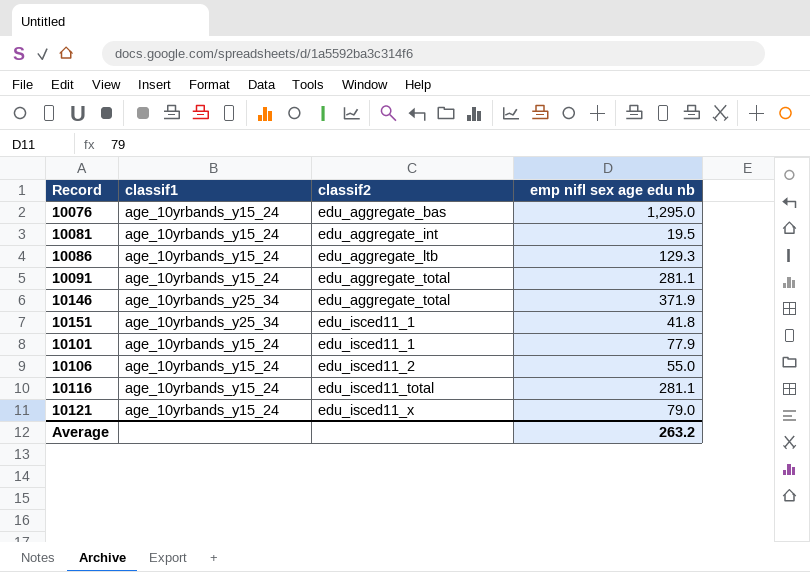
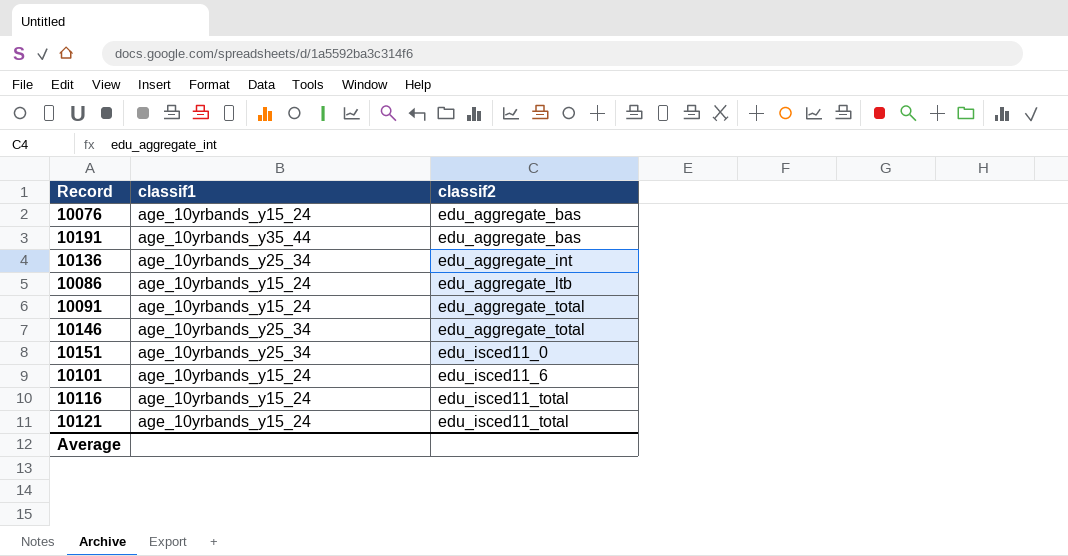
column emp nifl sex age edu nb | position: 4 -> none
row 10081: age_10yrbands_y15_24 | edu_aggregate_int | 19.5 -> none
row 10106: age_10yrbands_y15_24 | edu_isced11_2 | 55.0 -> none
row 10191: none -> age_10yrbands_y35_44 | edu_aggregate_bas
row 10136: none -> age_10yrbands_y25_34 | edu_aggregate_int
10151 | classif2: edu_isced11_1 -> edu_isced11_0
10101 | classif2: edu_isced11_1 -> edu_isced11_6
10121 | classif2: edu_isced11_x -> edu_isced11_total

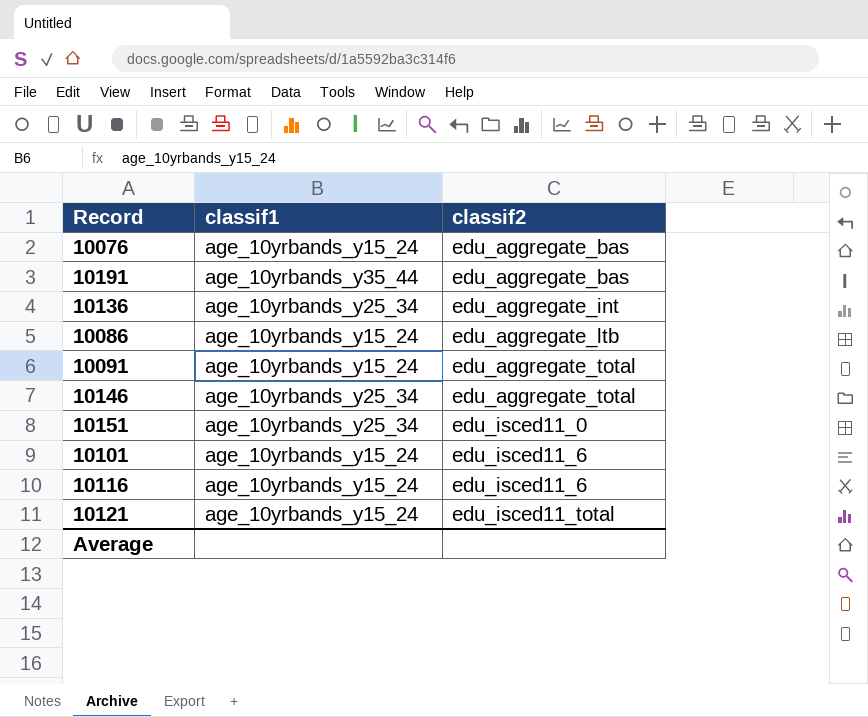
10116 | classif2: edu_isced11_total -> edu_isced11_6

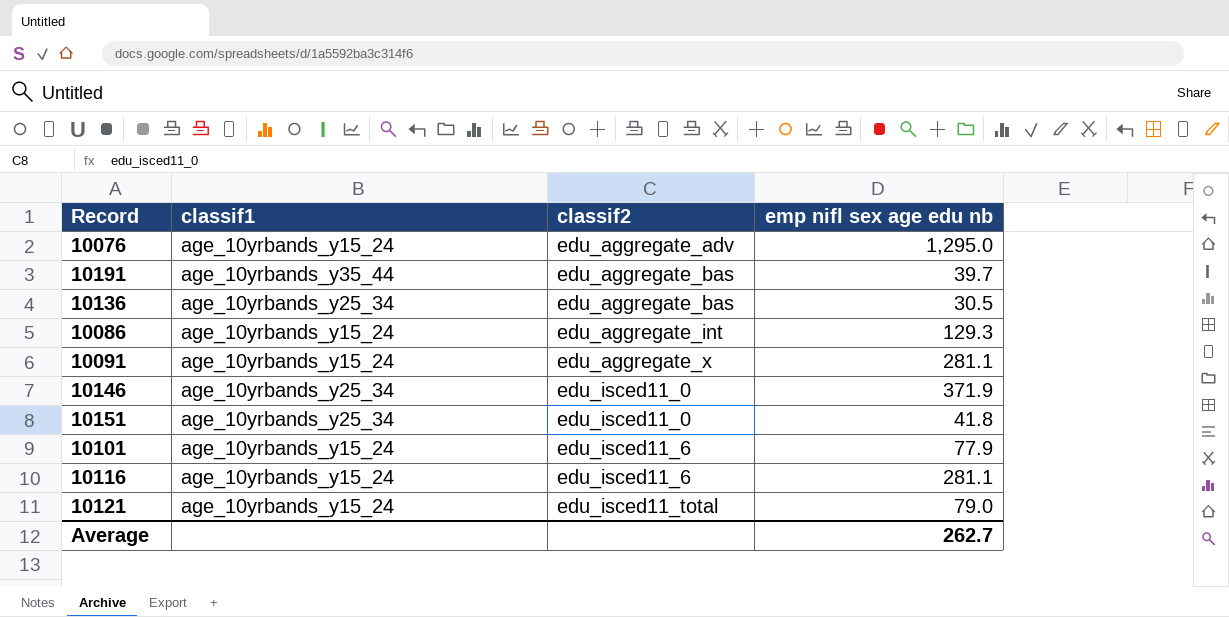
column emp nifl sex age edu nb | position: none -> 4
10076 | classif2: edu_aggregate_bas -> edu_aggregate_adv
10136 | classif2: edu_aggregate_int -> edu_aggregate_bas
10086 | classif2: edu_aggregate_ltb -> edu_aggregate_int
10091 | classif2: edu_aggregate_total -> edu_aggregate_x
10146 | classif2: edu_aggregate_total -> edu_isced11_0

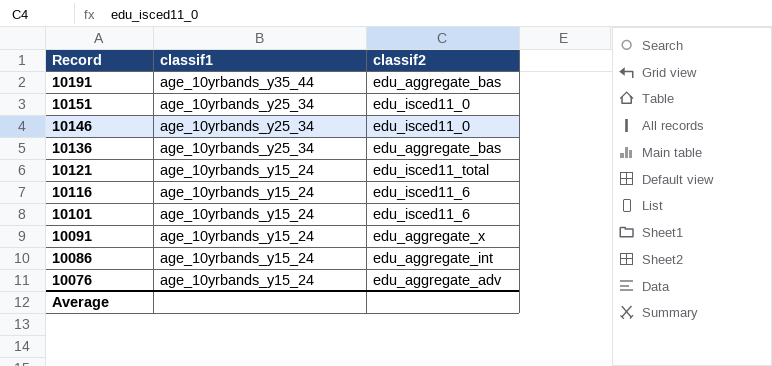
row order: classif2 ascending -> Record descending
column emp nifl sex age edu nb | position: 4 -> none

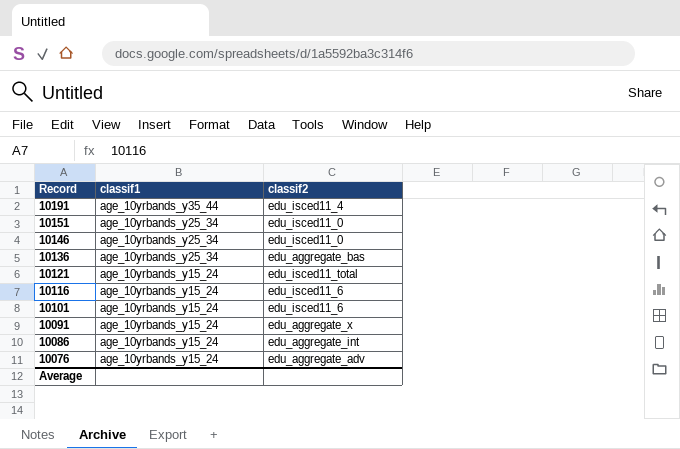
10191 | classif2: edu_aggregate_bas -> edu_isced11_4

